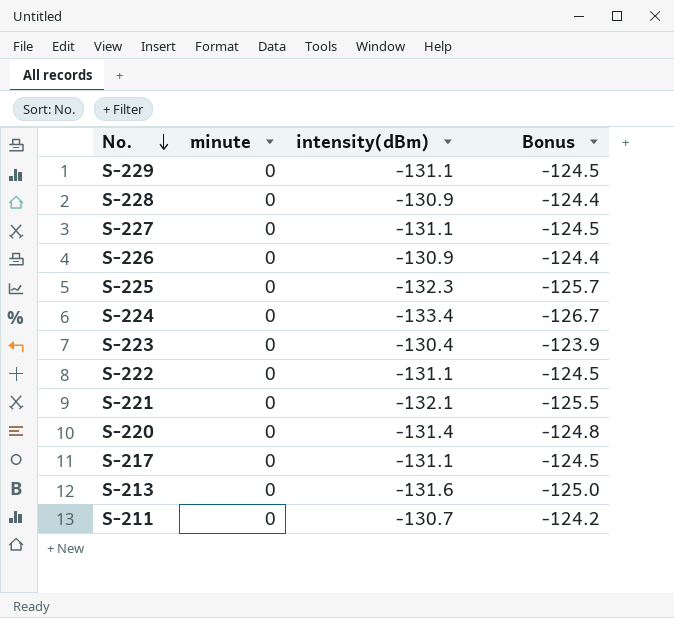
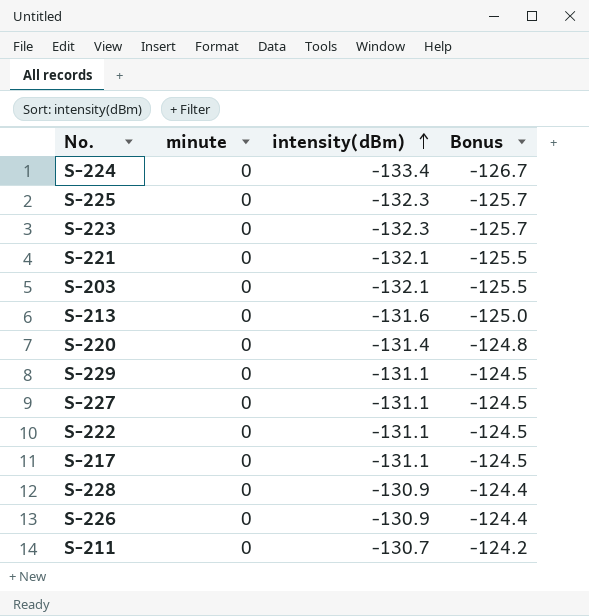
row order: No. descending -> intensity(dBm) ascending
S-223 | intensity(dBm): -130.4 -> -132.3
S-223 | Bonus: -123.9 -> -125.7
row S-203: none -> 0 | -132.1 | -125.5

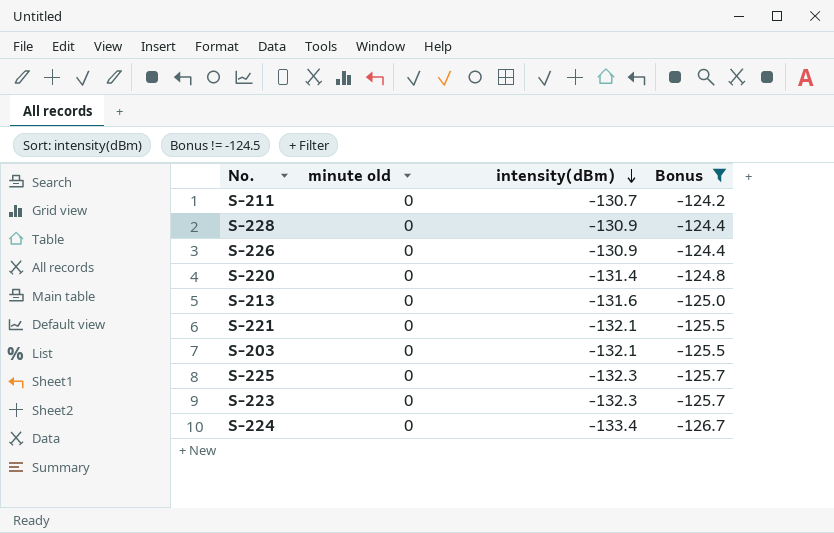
filter: none -> Bonus != -124.5
row order: intensity(dBm) ascending -> intensity(dBm) descending
column name: minute -> minute old

